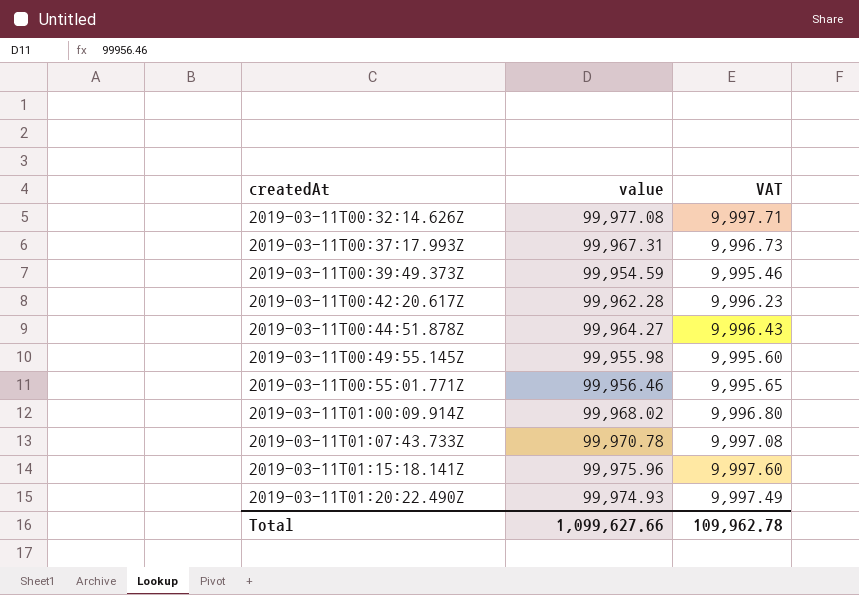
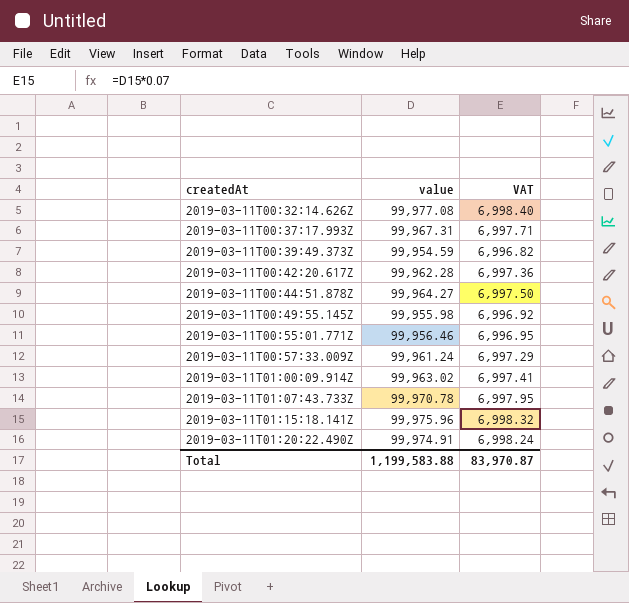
column VAT | formula: [value] * 0.1 -> [value] * 0.07
row 2019-03-11T00:57:33.009Z: none -> 99,961.24 | 6,997.29
2019-03-11T01:00:09.914Z | value: 99,968.02 -> 99,963.02
2019-03-11T01:20:22.490Z | value: 99,974.93 -> 99,974.91
Total | value: 1,099,627.66 -> 1,199,583.88
Total | VAT: 109,962.78 -> 83,970.87

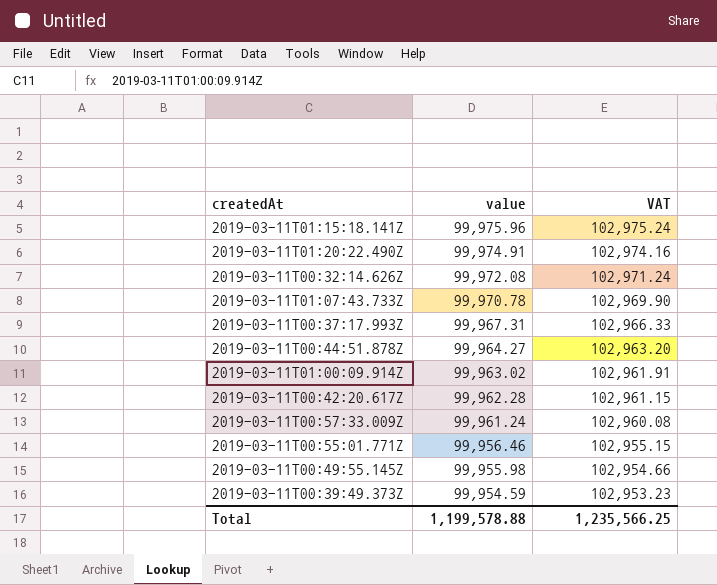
row order: createdAt ascending -> value descending
column VAT | formula: [value] * 0.07 -> [value] * 1.03
2019-03-11T00:32:14.626Z | value: 99,977.08 -> 99,972.08
Total | value: 1,199,583.88 -> 1,199,578.88
Total | VAT: 83,970.87 -> 1,235,566.25

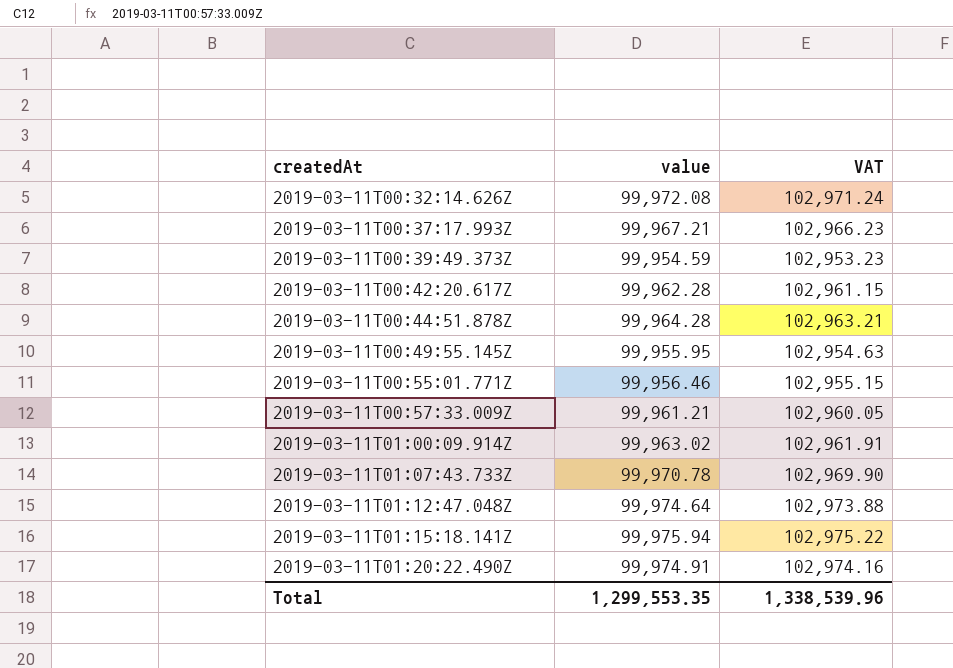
row order: value descending -> createdAt ascending
2019-03-11T00:37:17.993Z | value: 99,967.31 -> 99,967.21
2019-03-11T00:37:17.993Z | VAT: 102,966.33 -> 102,966.23
2019-03-11T00:44:51.878Z | value: 99,964.27 -> 99,964.28
2019-03-11T00:44:51.878Z | VAT: 102,963.20 -> 102,963.21
2019-03-11T00:49:55.145Z | value: 99,955.98 -> 99,955.95
2019-03-11T00:49:55.145Z | VAT: 102,954.66 -> 102,954.63
2019-03-11T00:57:33.009Z | value: 99,961.24 -> 99,961.21
2019-03-11T00:57:33.009Z | VAT: 102,960.08 -> 102,960.05
row 2019-03-11T01:12:47.048Z: none -> 99,974.64 | 102,973.88
2019-03-11T01:15:18.141Z | value: 99,975.96 -> 99,975.94
2019-03-11T01:15:18.141Z | VAT: 102,975.24 -> 102,975.22
Total | value: 1,199,578.88 -> 1,299,553.35
Total | VAT: 1,235,566.25 -> 1,338,539.96

